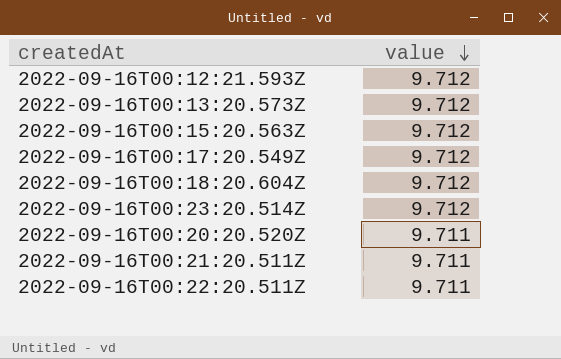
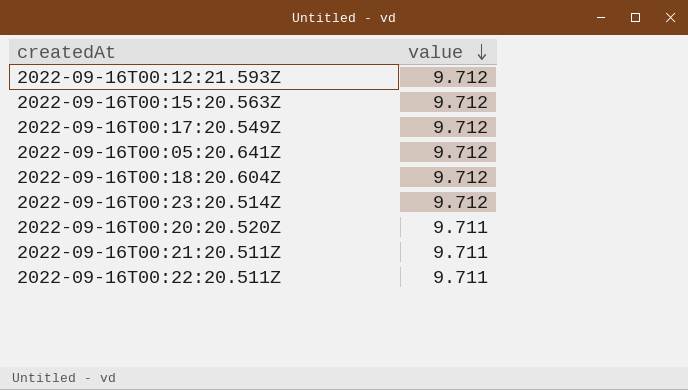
row 2022-09-16T00:13:20.573Z: 9.712 -> none
row 2022-09-16T00:05:20.641Z: none -> 9.712

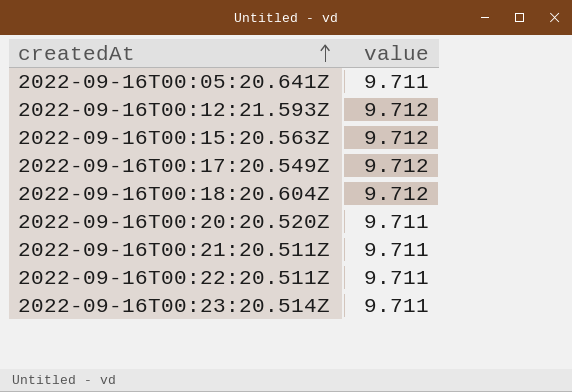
row order: value descending -> createdAt ascending
2022-09-16T00:05:20.641Z | value: 9.712 -> 9.711
2022-09-16T00:23:20.514Z | value: 9.712 -> 9.711

